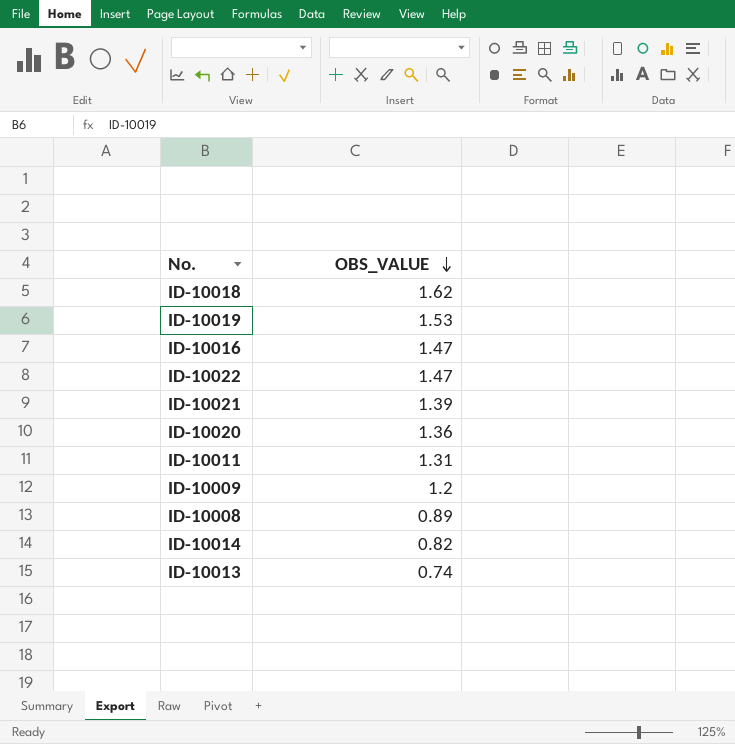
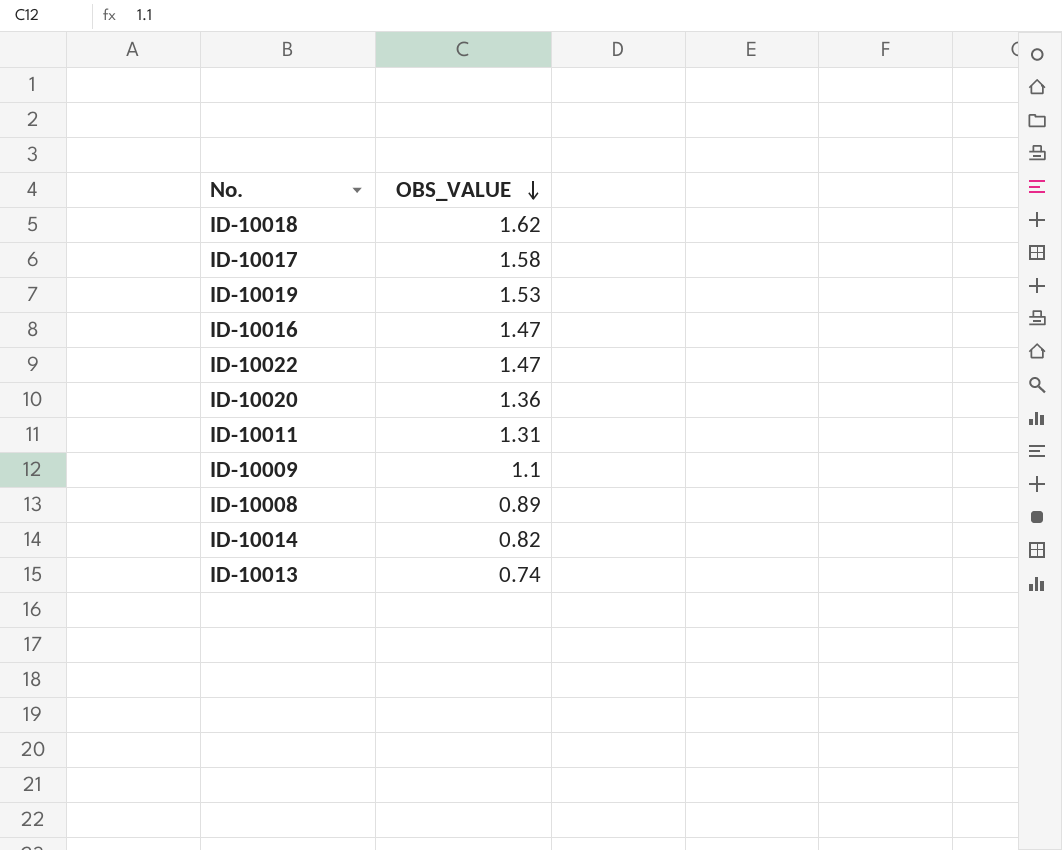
row ID-10021: 1.39 -> none
row ID-10017: none -> 1.58
ID-10009 | OBS_VALUE: 1.2 -> 1.1

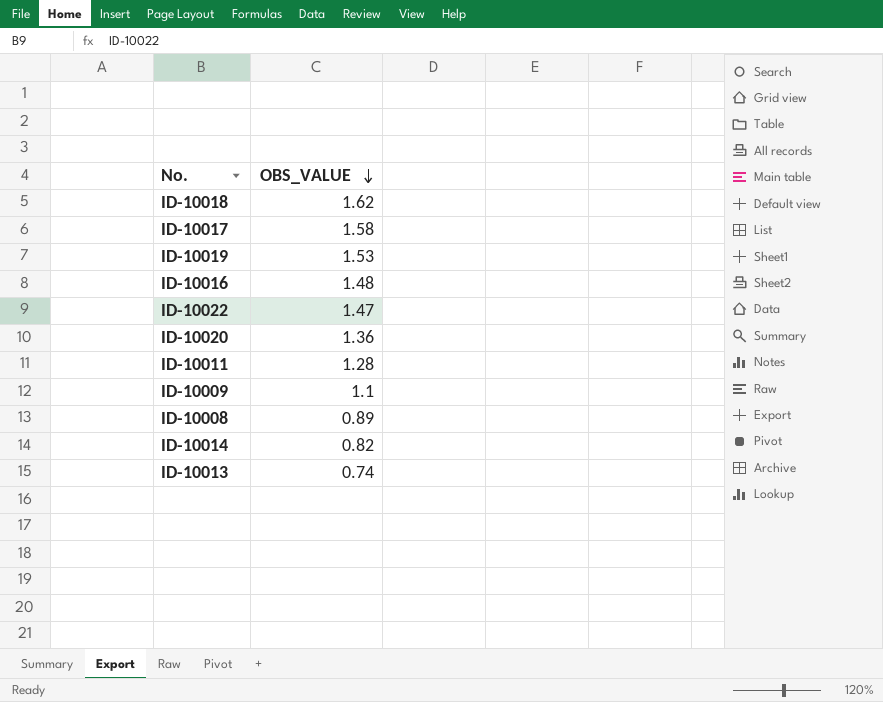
ID-10016 | OBS_VALUE: 1.47 -> 1.48
ID-10011 | OBS_VALUE: 1.31 -> 1.28

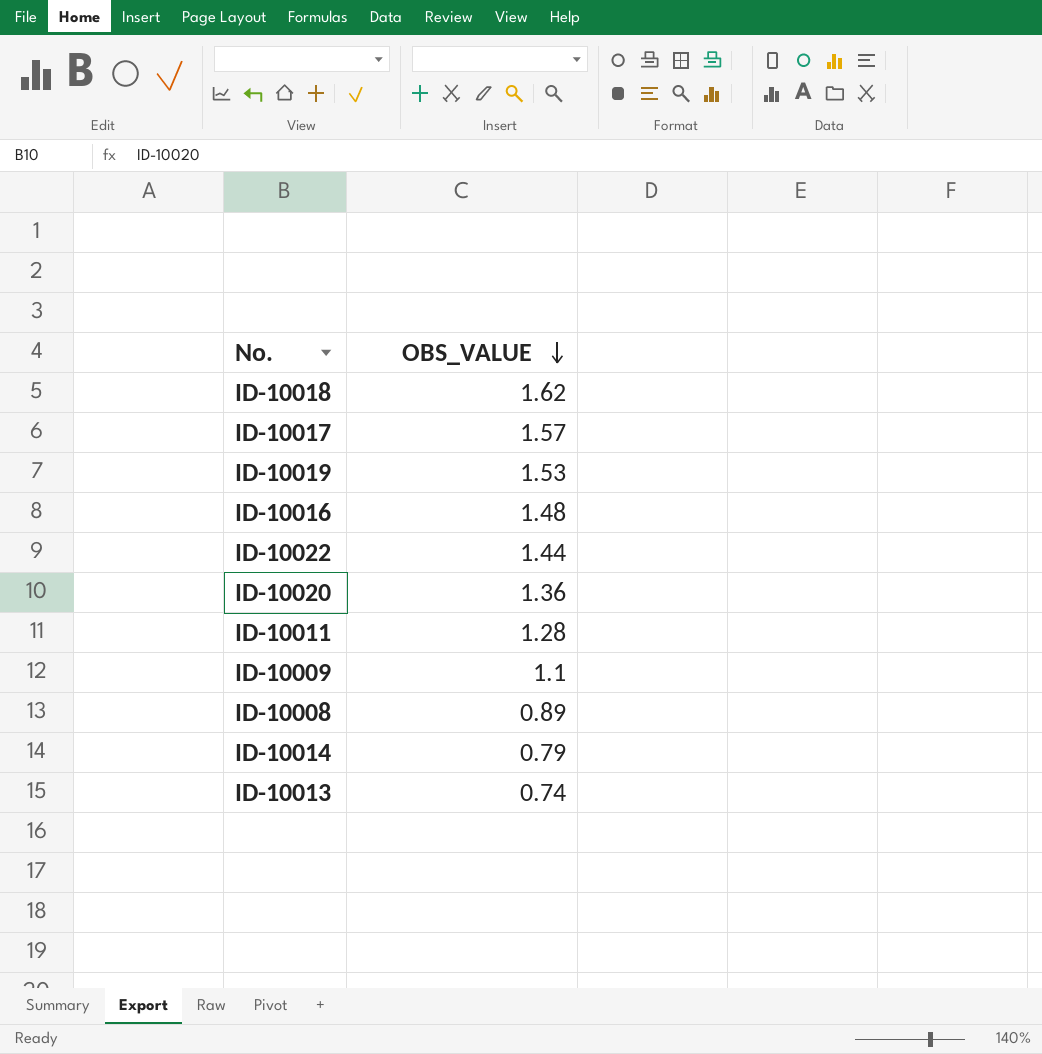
ID-10017 | OBS_VALUE: 1.58 -> 1.57
ID-10022 | OBS_VALUE: 1.47 -> 1.44
ID-10014 | OBS_VALUE: 0.82 -> 0.79

